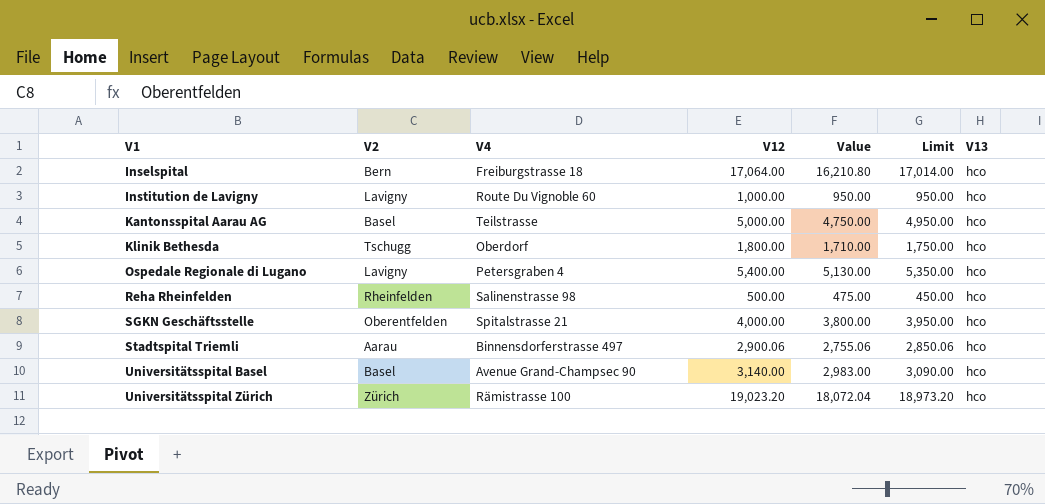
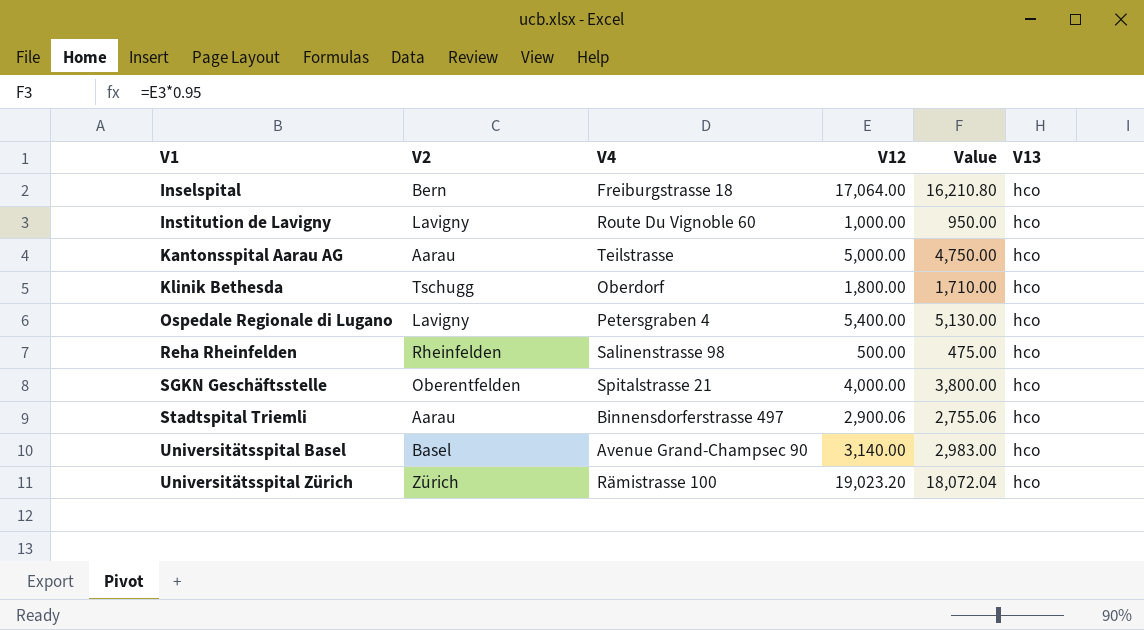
column Limit | formula: [V12] - 50 -> none
Kantonsspital Aarau AG | V2: Basel -> Aarau

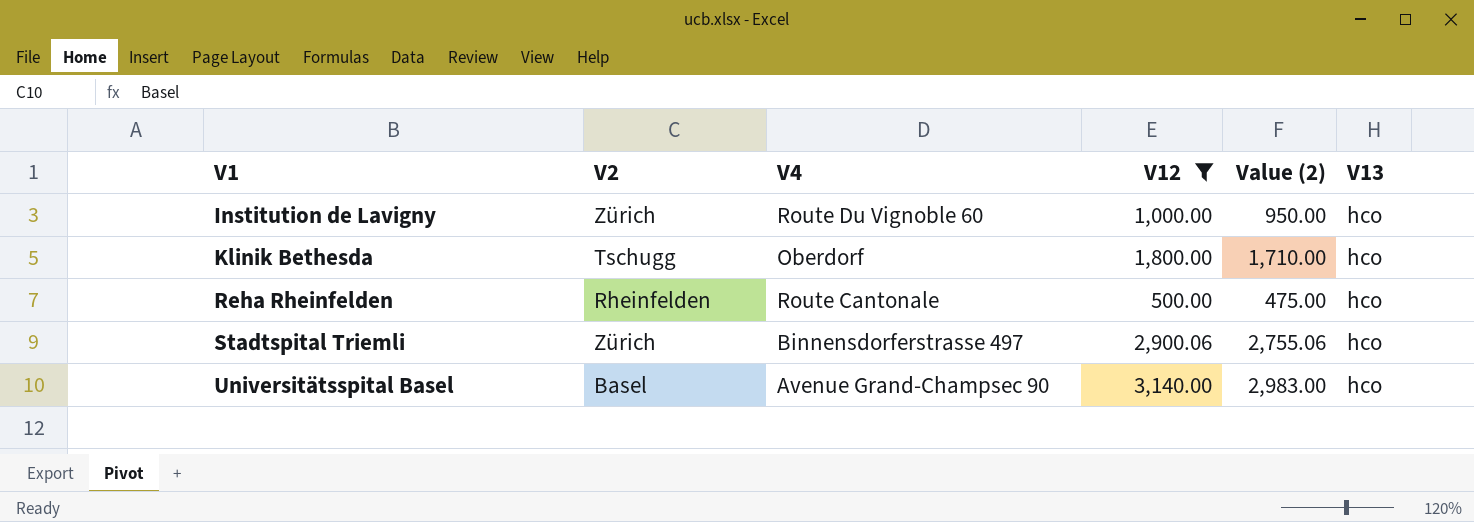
filter: none -> V12 <= 3,140.00
column name: Value -> Value (2)
Institution de Lavigny | V2: Lavigny -> Zürich
Reha Rheinfelden | V4: Salinenstrasse 98 -> Route Cantonale
Stadtspital Triemli | V2: Aarau -> Zürich

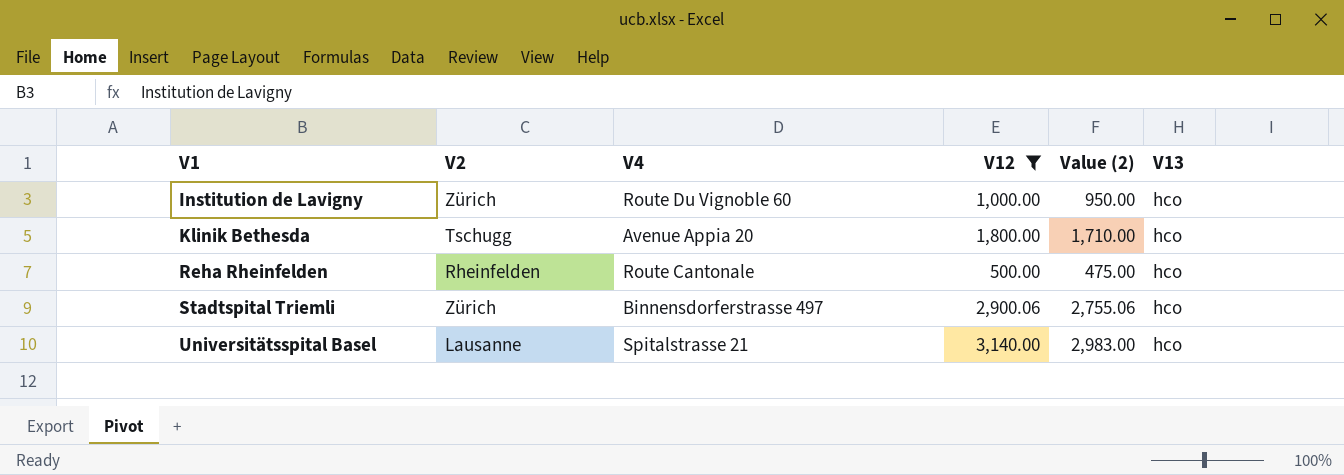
Klinik Bethesda | V4: Oberdorf -> Avenue Appia 20
Universitätsspital Basel | V2: Basel -> Lausanne
Universitätsspital Basel | V4: Avenue Grand-Champsec 90 -> Spitalstrasse 21

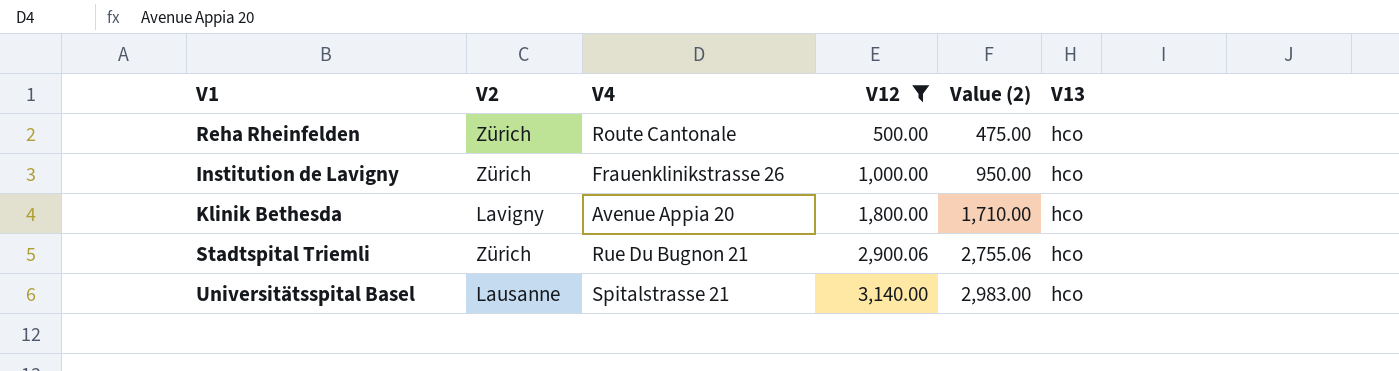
row order: V1 ascending -> V12 ascending
Reha Rheinfelden | V2: Rheinfelden -> Zürich
Institution de Lavigny | V4: Route Du Vignoble 60 -> Frauenklinikstrasse 26
Klinik Bethesda | V2: Tschugg -> Lavigny
Stadtspital Triemli | V4: Binnensdorferstrasse 497 -> Rue Du Bugnon 21

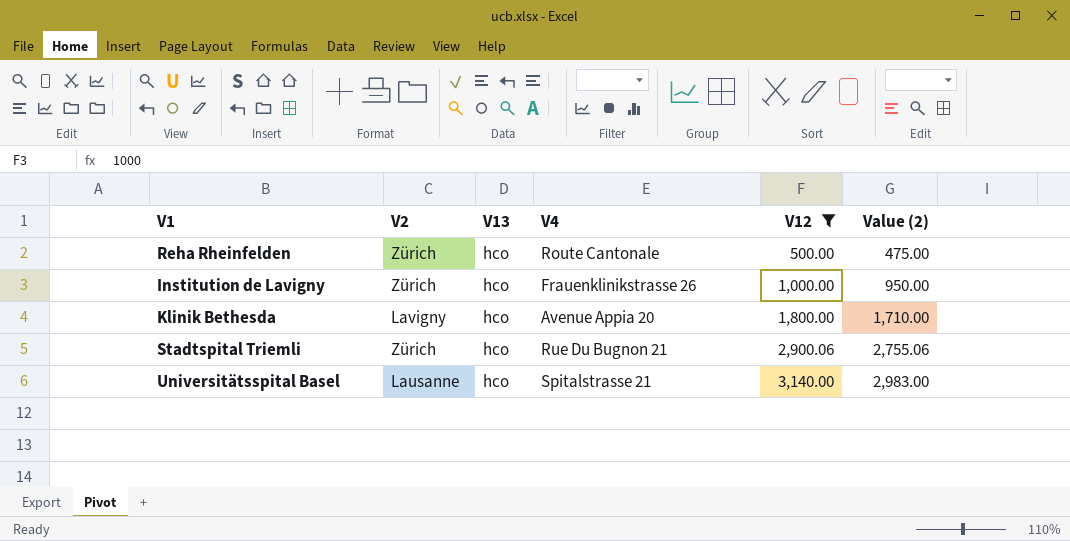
column V13 | position: 6 -> 3

